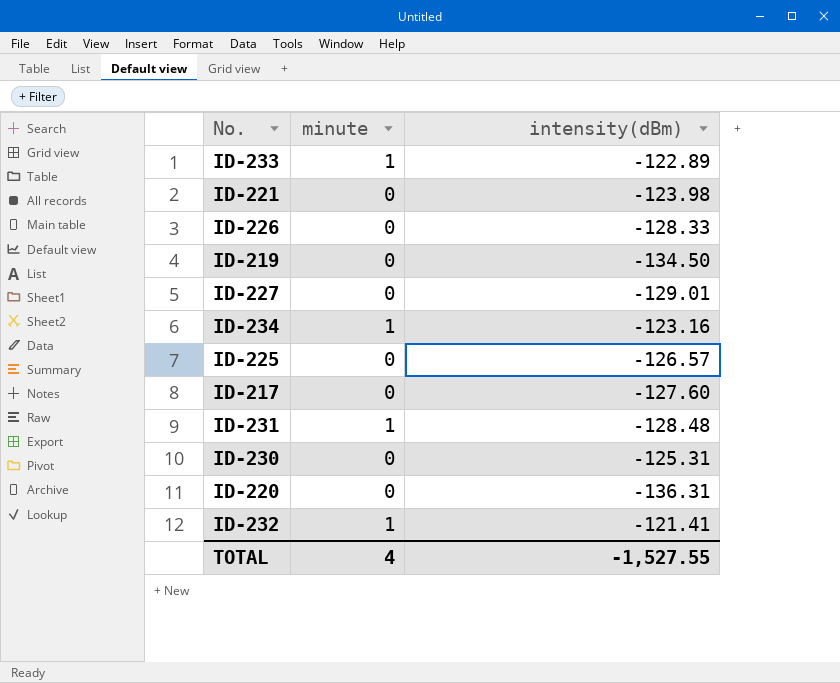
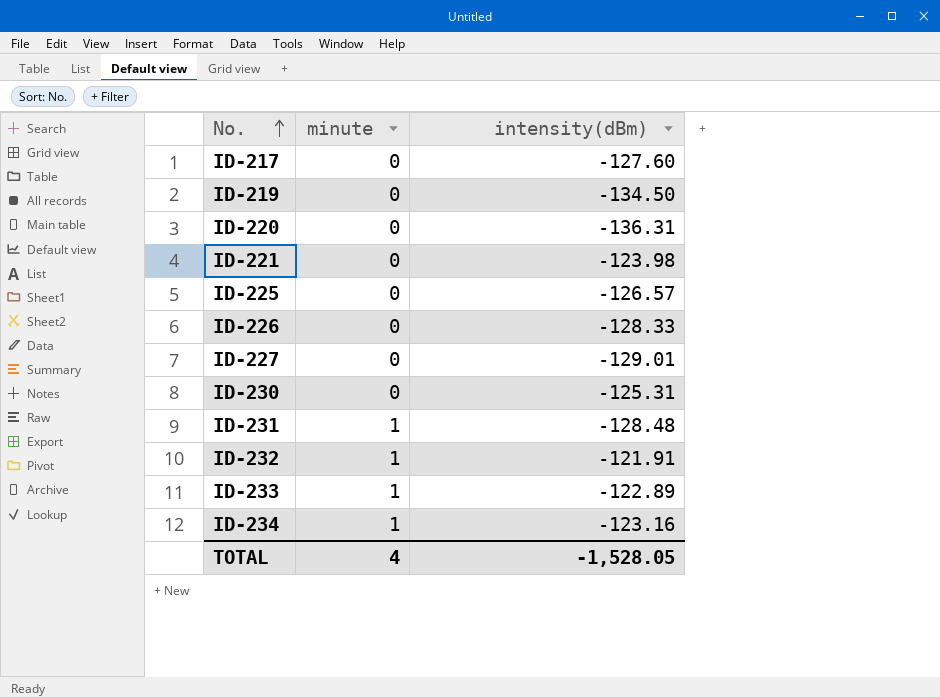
row order: none -> No. ascending
ID-232 | intensity(dBm): -121.41 -> -121.91
TOTAL | intensity(dBm): -1,527.55 -> -1,528.05

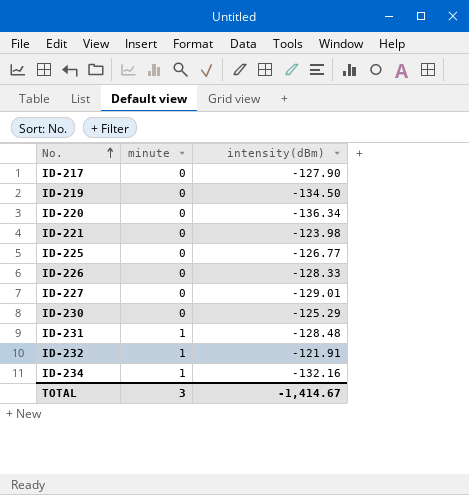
row ID-233: 1 | -122.89 -> none
ID-217 | intensity(dBm): -127.60 -> -127.90
ID-220 | intensity(dBm): -136.31 -> -136.34
ID-225 | intensity(dBm): -126.57 -> -126.77
ID-230 | intensity(dBm): -125.31 -> -125.29
ID-234 | intensity(dBm): -123.16 -> -132.16
TOTAL | minute: 4 -> 3
TOTAL | intensity(dBm): -1,528.05 -> -1,414.67

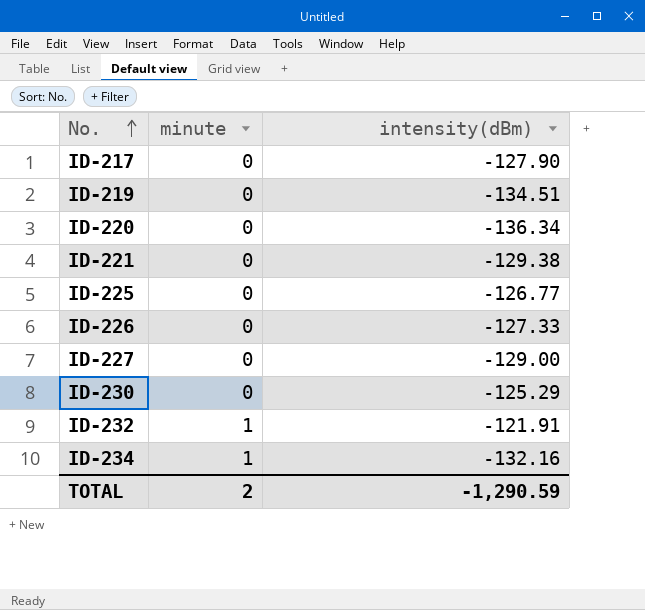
row ID-231: 1 | -128.48 -> none
ID-219 | intensity(dBm): -134.50 -> -134.51
ID-221 | intensity(dBm): -123.98 -> -129.38
ID-226 | intensity(dBm): -128.33 -> -127.33
ID-227 | intensity(dBm): -129.01 -> -129.00
TOTAL | minute: 3 -> 2
TOTAL | intensity(dBm): -1,414.67 -> -1,290.59

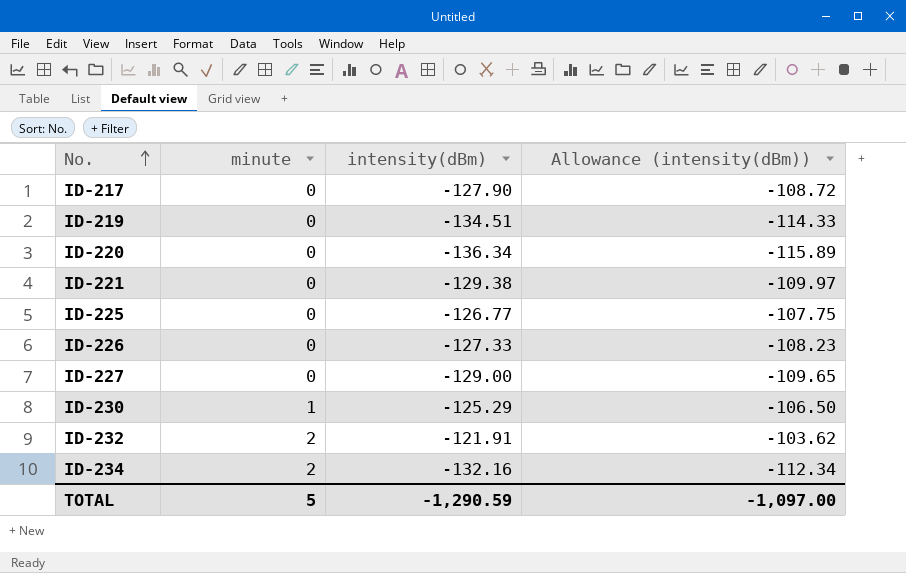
column Allowance (intensity(dBm)) | formula: none -> [intensity(dBm)] * 0.85
ID-230 | minute: 0 -> 1
ID-232 | minute: 1 -> 2
ID-234 | minute: 1 -> 2
TOTAL | minute: 2 -> 5

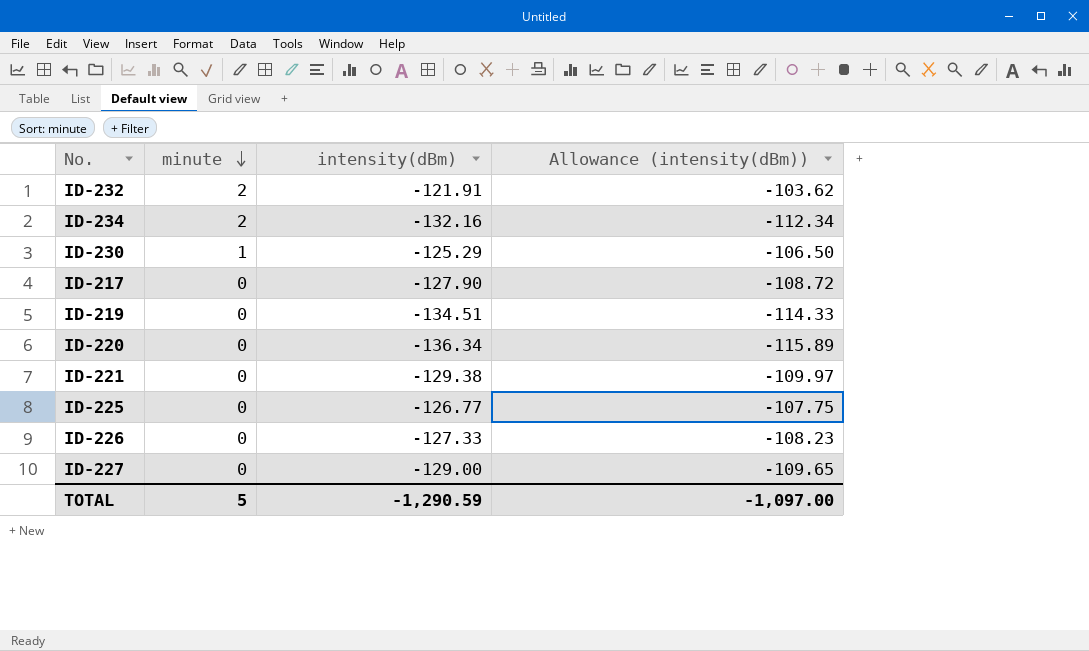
row order: No. ascending -> minute descending

